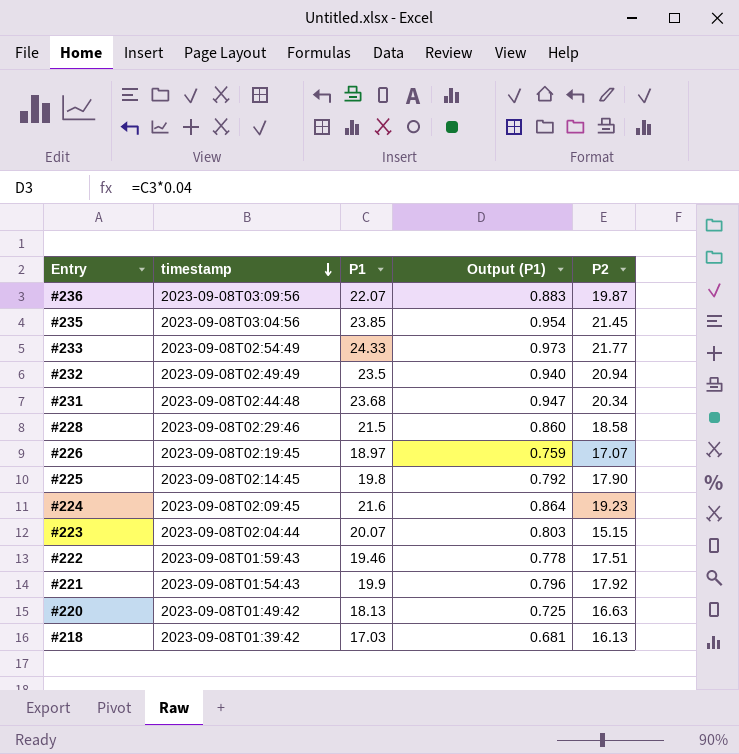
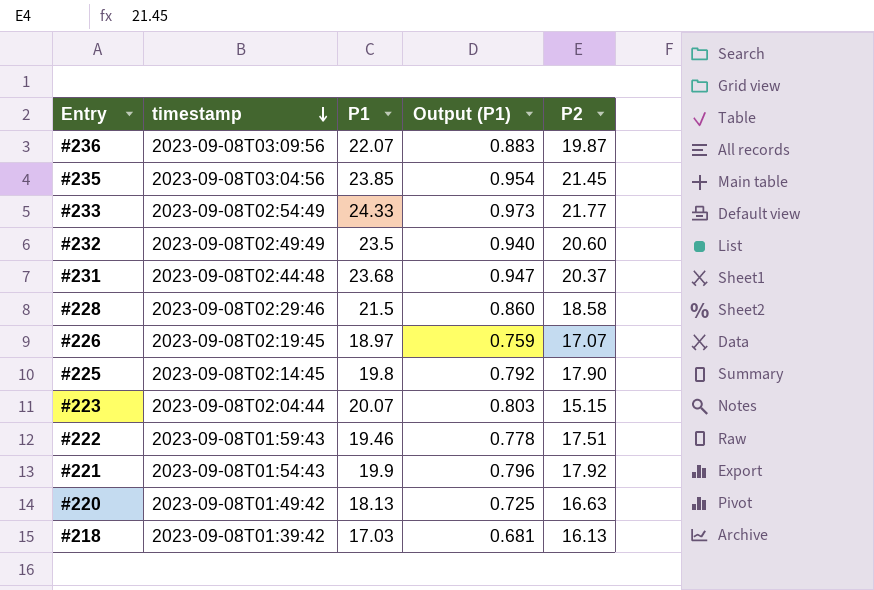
row #224: 2023-09-08T02:09:45 | 21.6 | 0.864 | 19.23 -> none
#232 | P2: 20.94 -> 20.60
#231 | P2: 20.34 -> 20.37

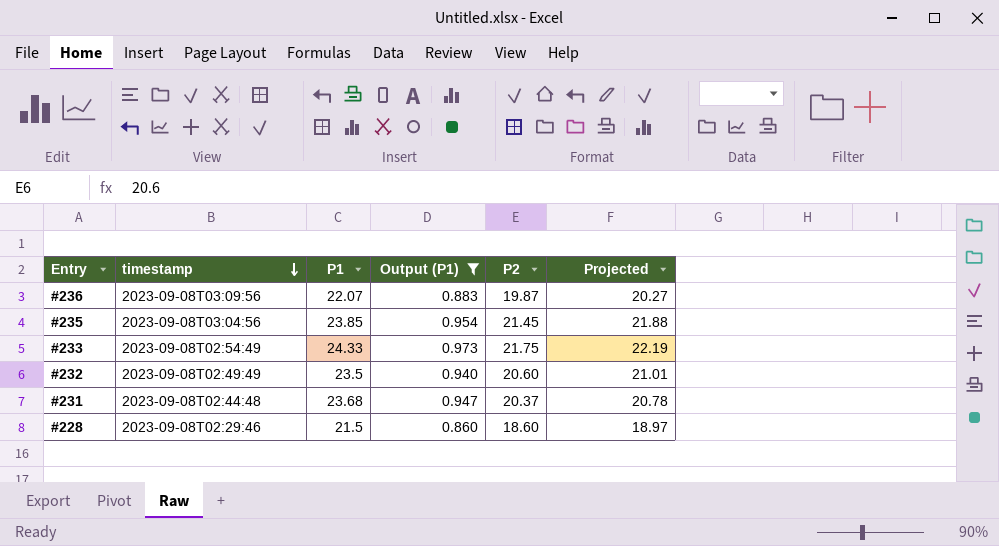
filter: none -> Output (P1) >= 0.860
column Projected | formula: none -> [P2] * 1.02
#233 | P2: 21.77 -> 21.75
#228 | P2: 18.58 -> 18.60

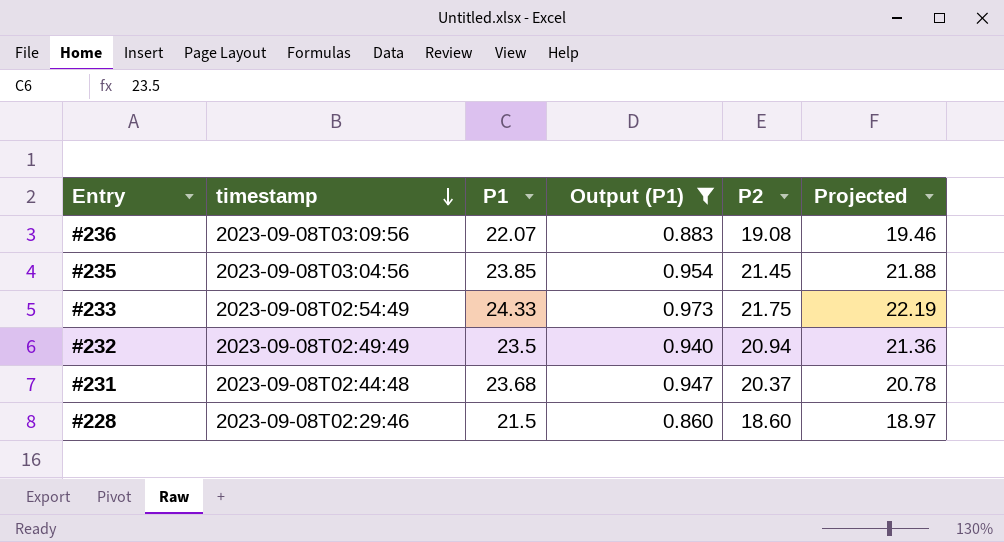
#236 | P2: 19.87 -> 19.08
#236 | Projected: 20.27 -> 19.46
#232 | P2: 20.60 -> 20.94
#232 | Projected: 21.01 -> 21.36

